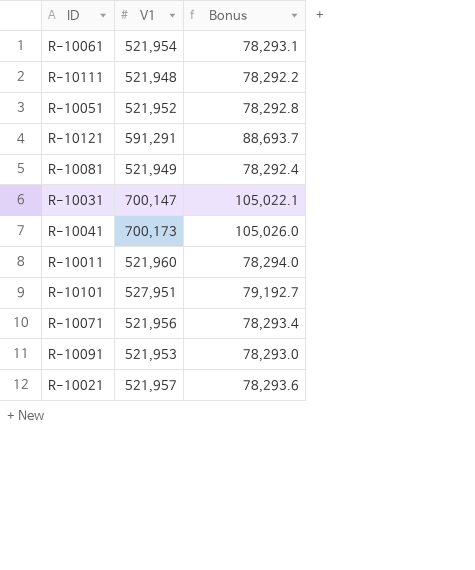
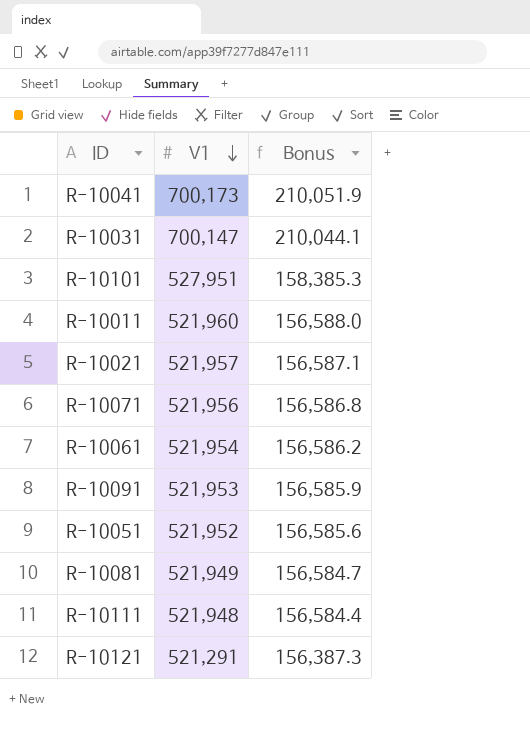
row order: none -> V1 descending
column Bonus | formula: [V1] * 0.15 -> [V1] * 0.3
R-10121 | V1: 591,291 -> 521,291

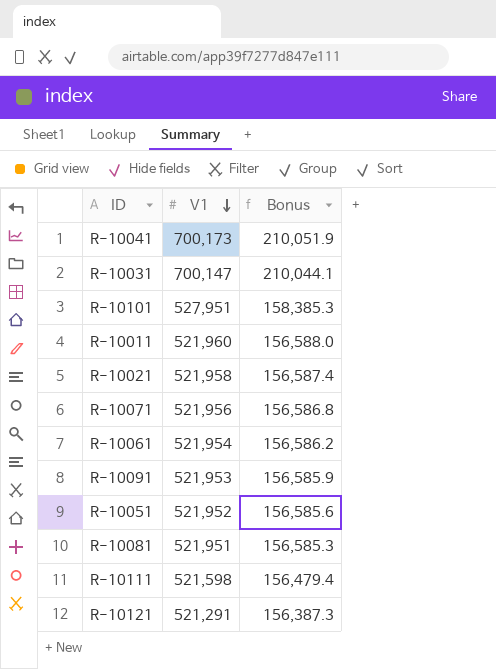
R-10021 | V1: 521,957 -> 521,958
R-10021 | Bonus: 156,587.1 -> 156,587.4
R-10081 | V1: 521,949 -> 521,951
R-10081 | Bonus: 156,584.7 -> 156,585.3
R-10111 | V1: 521,948 -> 521,598
R-10111 | Bonus: 156,584.4 -> 156,479.4

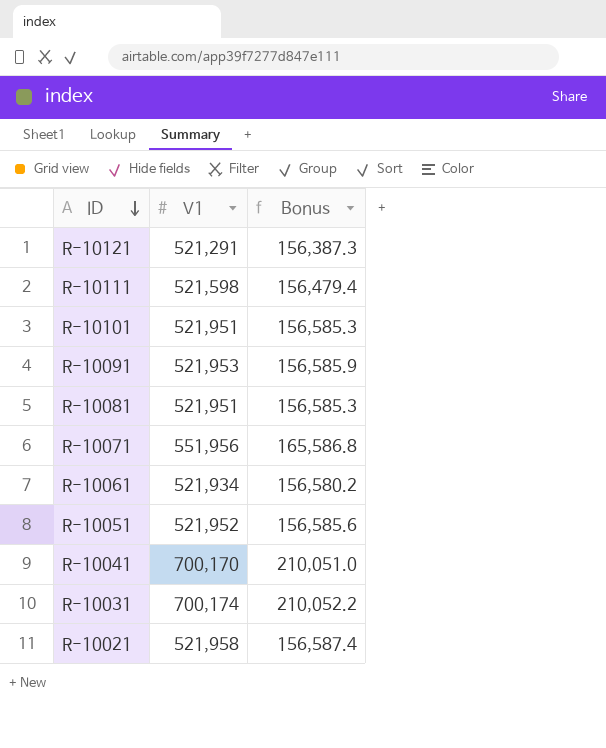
row order: V1 descending -> ID descending
row R-10011: 521,960 | 156,588.0 -> none
R-10101 | V1: 527,951 -> 521,951
R-10101 | Bonus: 158,385.3 -> 156,585.3
R-10071 | V1: 521,956 -> 551,956
R-10071 | Bonus: 156,586.8 -> 165,586.8
R-10061 | V1: 521,954 -> 521,934
R-10061 | Bonus: 156,586.2 -> 156,580.2
R-10041 | V1: 700,173 -> 700,170
R-10041 | Bonus: 210,051.9 -> 210,051.0
R-10031 | V1: 700,147 -> 700,174
R-10031 | Bonus: 210,044.1 -> 210,052.2

